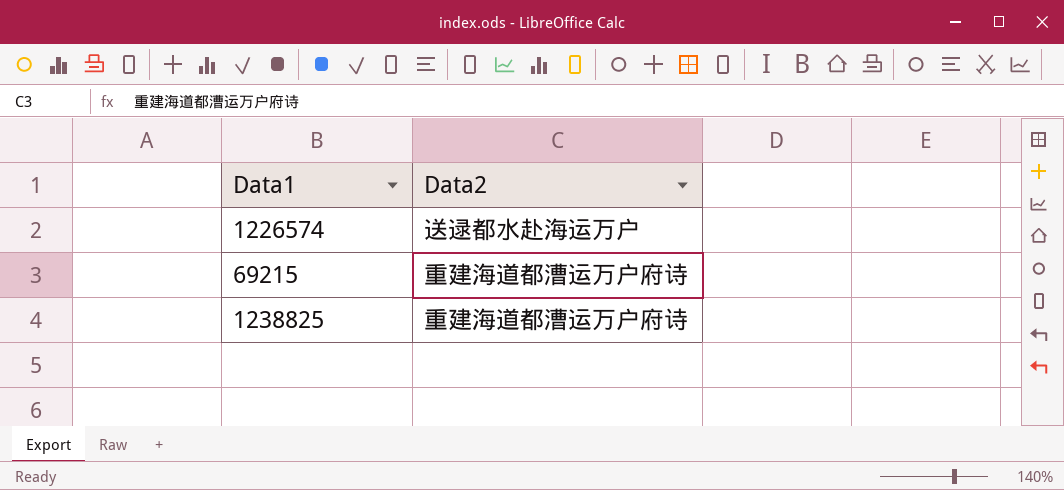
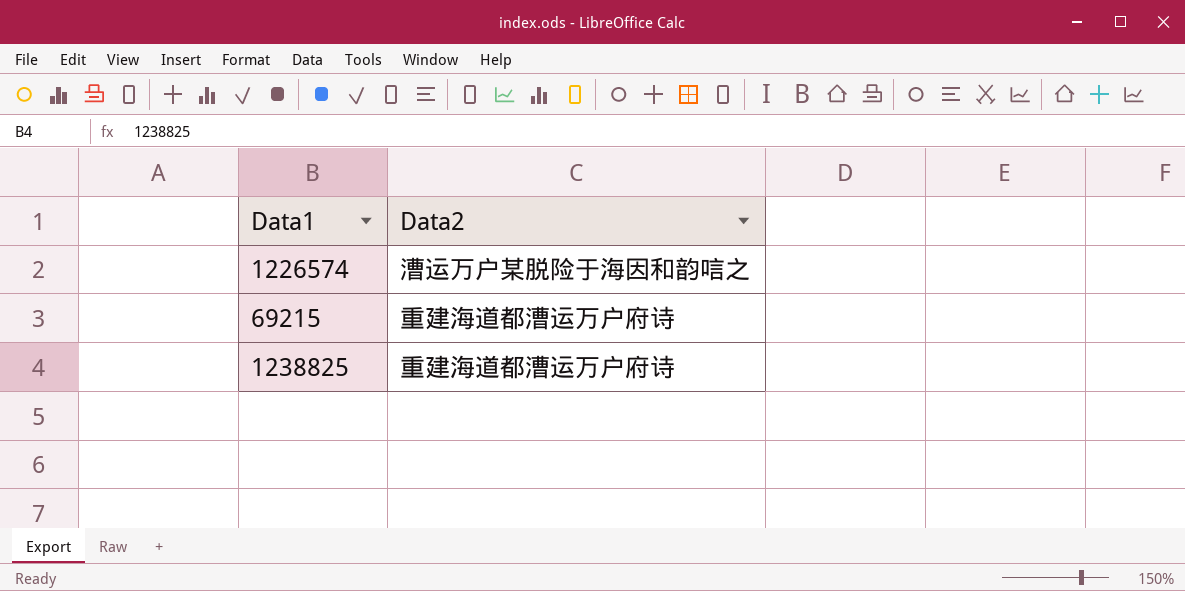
1226574 | Data2: 送逯都水赴海运万户 -> 漕运万户某脱险于海因和韵唁之

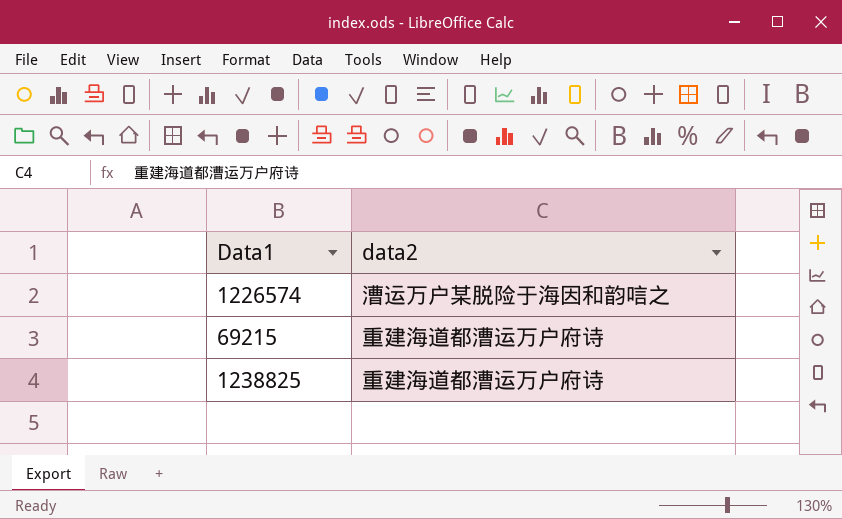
column name: Data2 -> data2

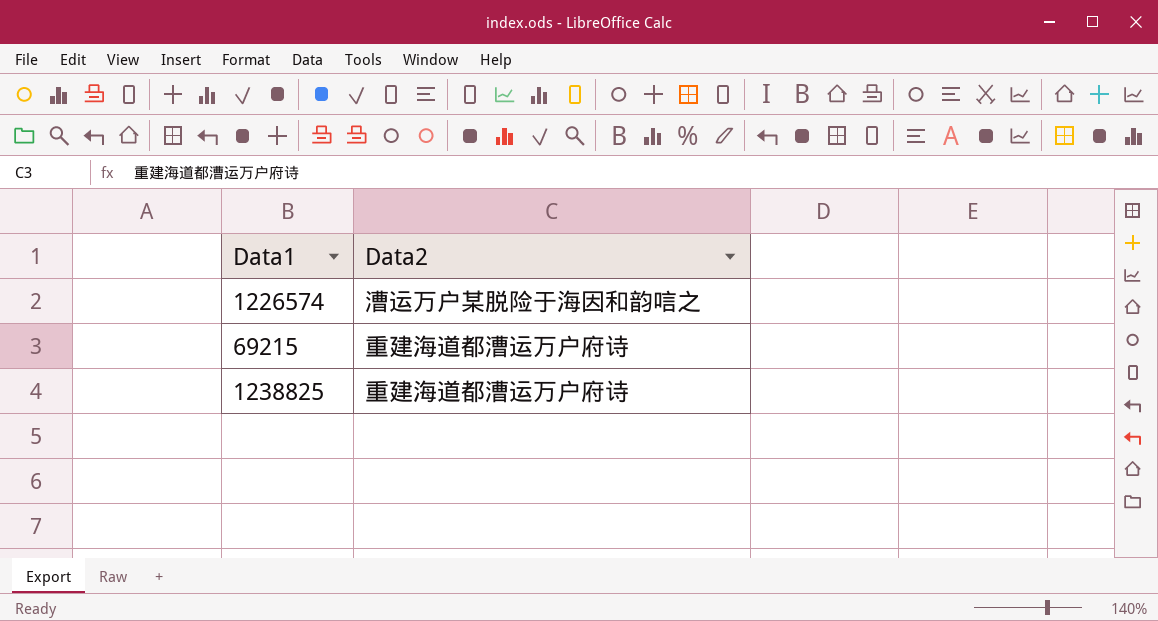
column name: data2 -> Data2

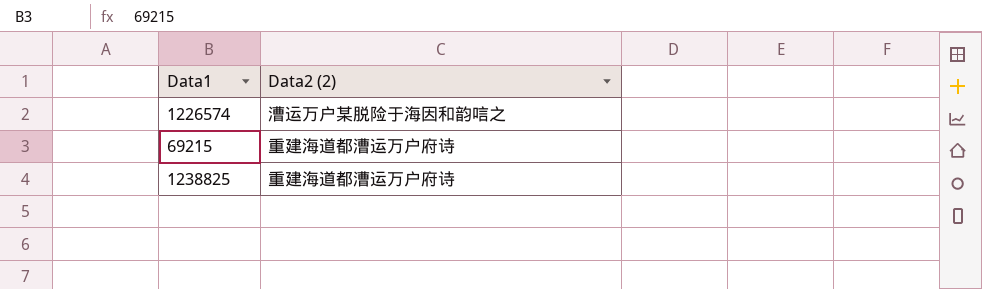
column name: Data2 -> Data2 (2)

